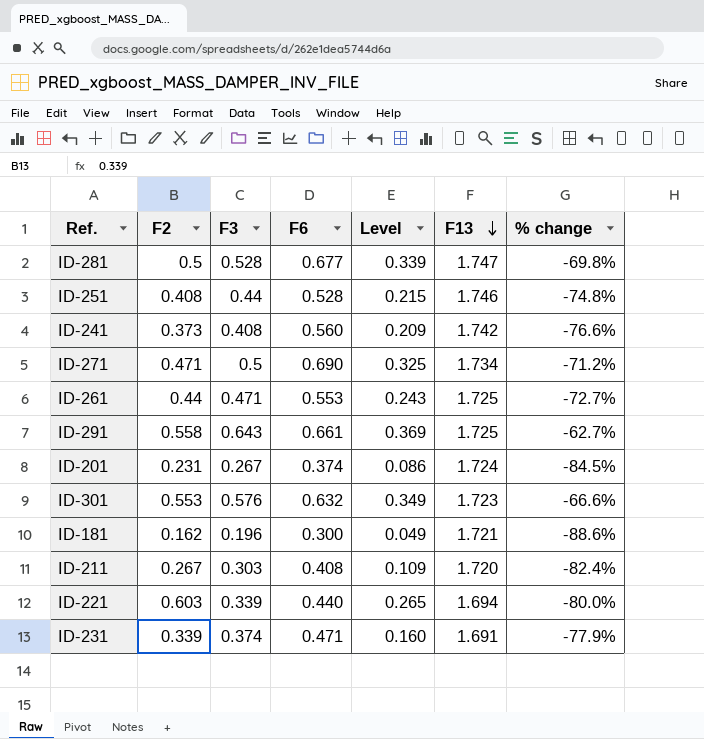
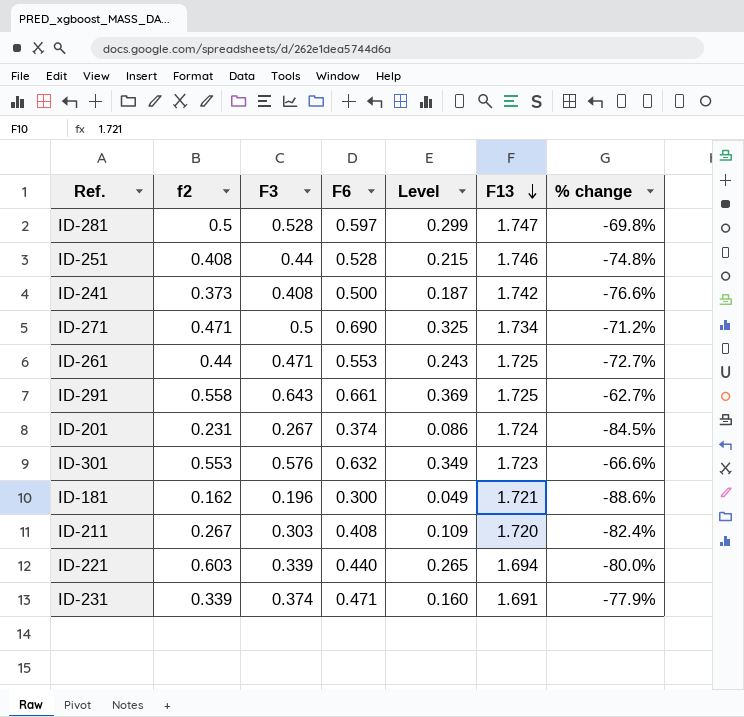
column name: F2 -> f2
ID-281 | F6: 0.677 -> 0.597
ID-281 | Level: 0.339 -> 0.299
ID-241 | F6: 0.560 -> 0.500
ID-241 | Level: 0.209 -> 0.187

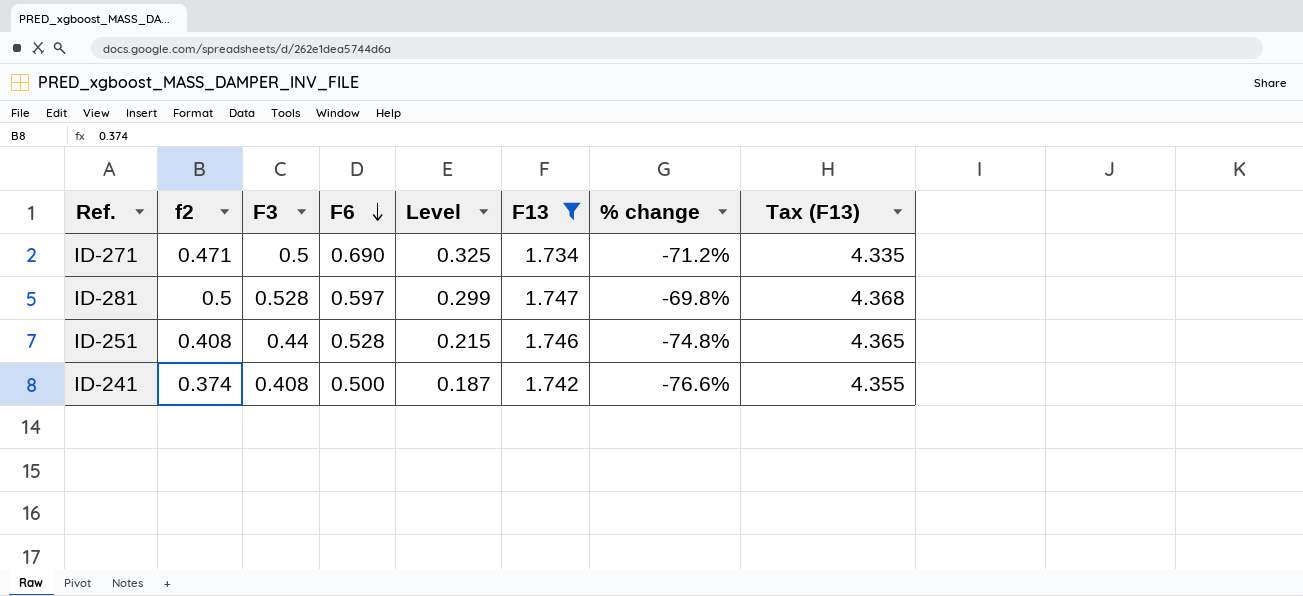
filter: none -> F13 >= 1.734
row order: F13 descending -> F6 descending
column Tax (F13) | formula: none -> [F13] * 2.5
ID-241 | f2: 0.373 -> 0.374

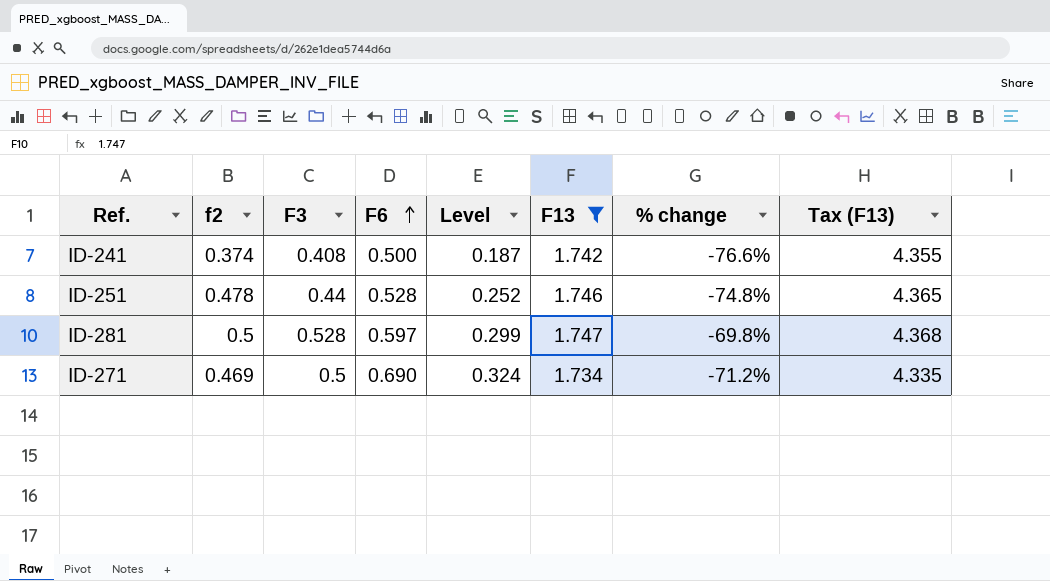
row order: F6 descending -> F6 ascending
ID-251 | f2: 0.408 -> 0.478
ID-251 | Level: 0.215 -> 0.252
ID-271 | f2: 0.471 -> 0.469
ID-271 | Level: 0.325 -> 0.324

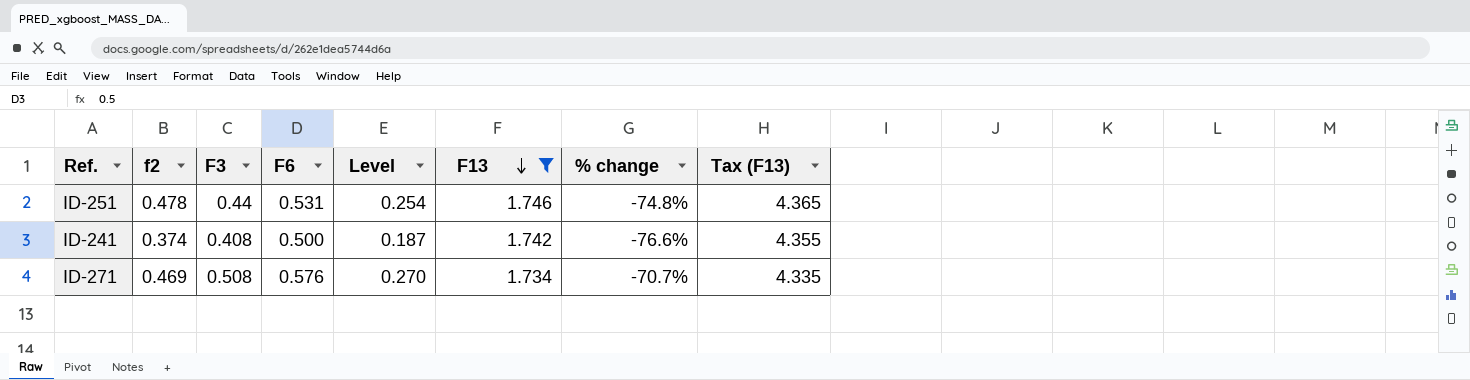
row order: F6 ascending -> F13 descending
row ID-281: 0.5 | 0.528 | 0.597 | 0.299 | 1.747 | -69.8% | 4.368 -> none
ID-251 | F6: 0.528 -> 0.531
ID-251 | Level: 0.252 -> 0.254
ID-271 | F3: 0.5 -> 0.508
ID-271 | F6: 0.690 -> 0.576
ID-271 | Level: 0.324 -> 0.270
ID-271 | % change: -71.2% -> -70.7%

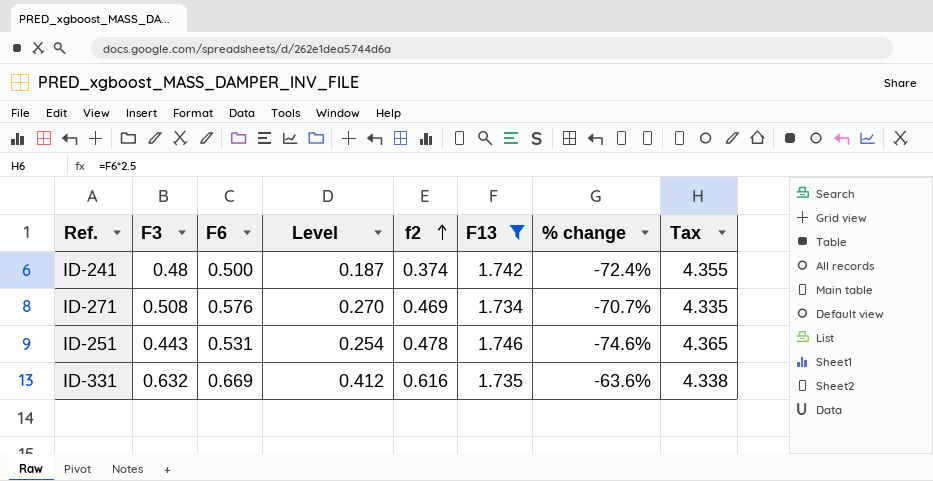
row order: F13 descending -> f2 ascending
column f2 | position: 2 -> 5
column name: Tax (F13) -> Tax
ID-241 | F3: 0.408 -> 0.48
ID-241 | % change: -76.6% -> -72.4%
ID-251 | F3: 0.44 -> 0.443
ID-251 | % change: -74.8% -> -74.6%
row ID-331: none -> 0.632 | 0.669 | 0.412 | 0.616 | 1.735 | -63.6% | 4.338

